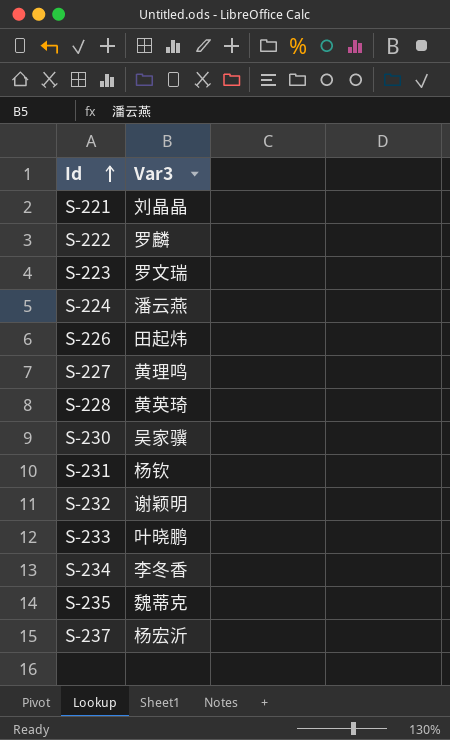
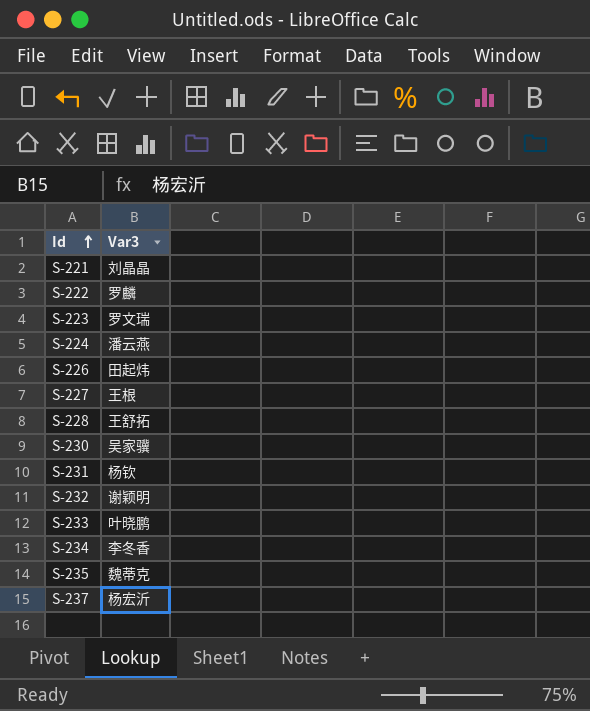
S-227 | Var3: 黄理鸣 -> 王根
S-228 | Var3: 黄英琦 -> 王舒拓

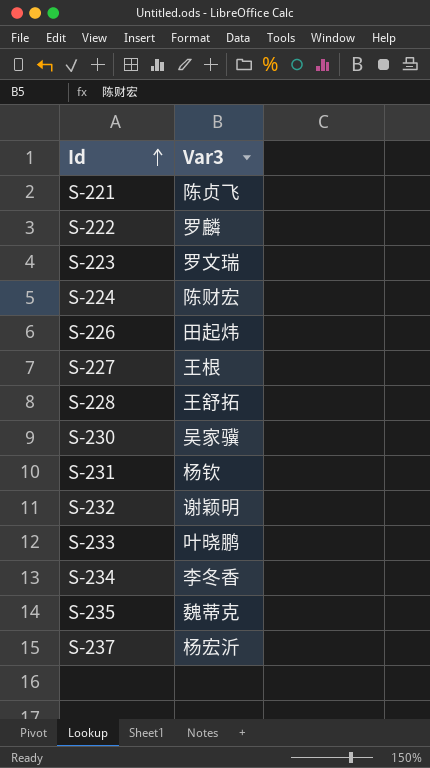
S-221 | Var3: 刘晶晶 -> 陈贞飞
S-224 | Var3: 潘云燕 -> 陈财宏

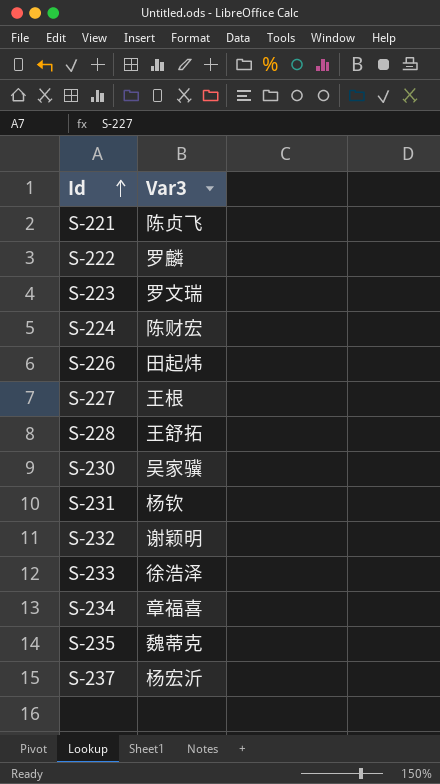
S-233 | Var3: 叶晓鹏 -> 徐浩泽
S-234 | Var3: 李冬香 -> 章福喜

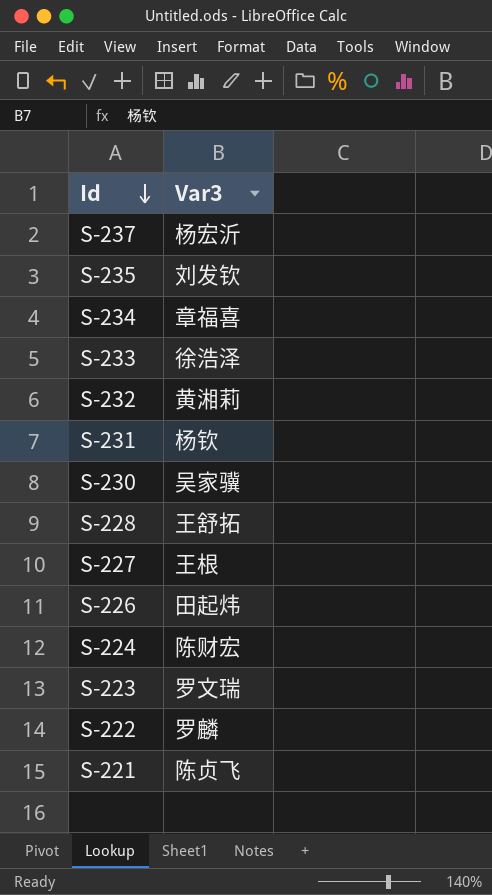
row order: Id ascending -> Id descending
S-235 | Var3: 魏蒂克 -> 刘发钦
S-232 | Var3: 谢颖明 -> 黄湘莉

